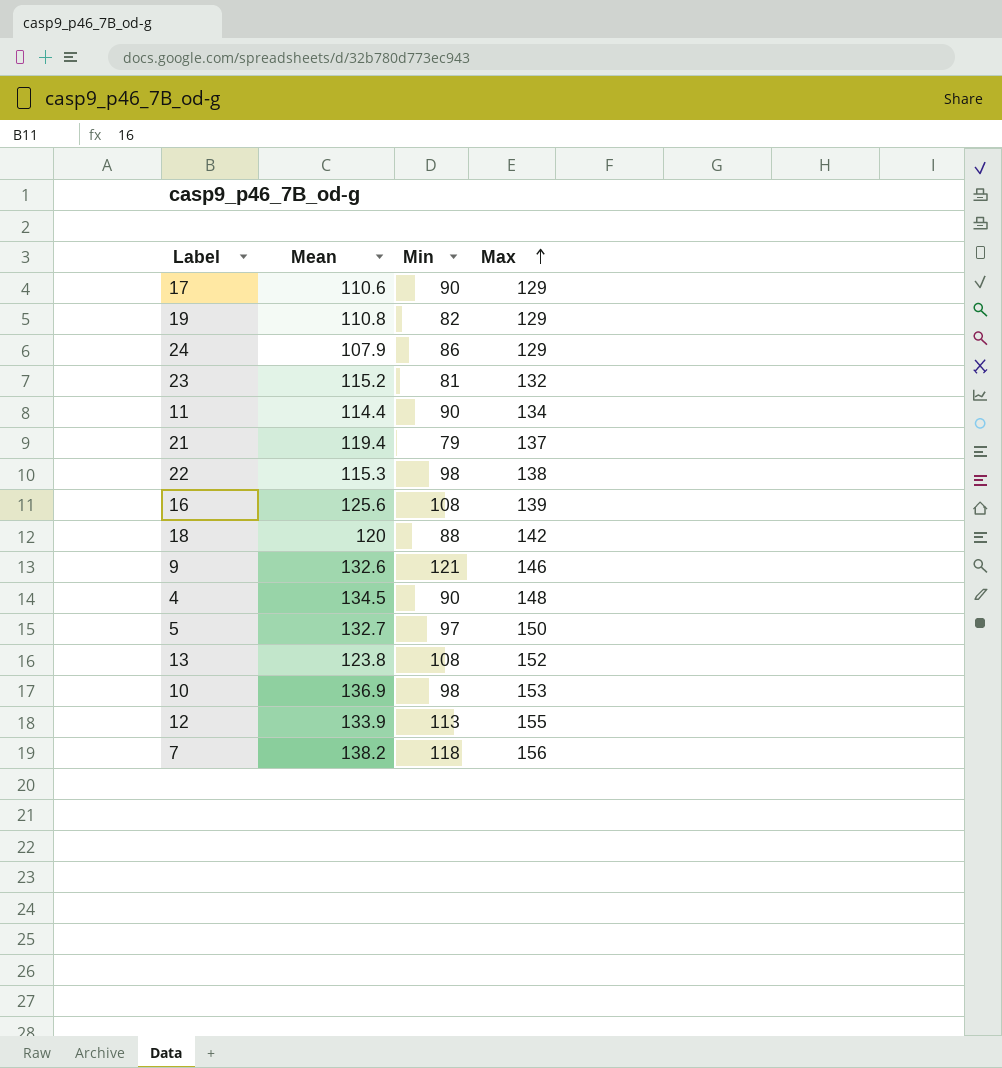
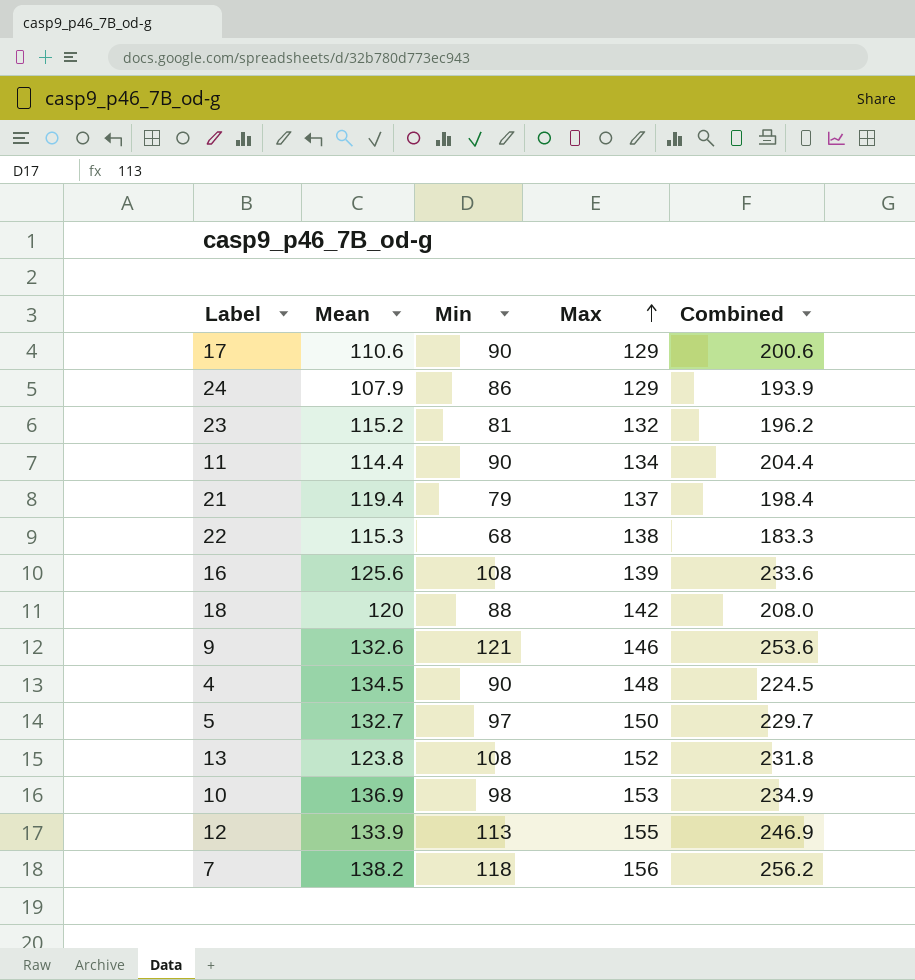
column Combined | formula: none -> [Mean] + [Min]
row 19: 110.8 | 82 | 129 -> none
22 | Min: 98 -> 68

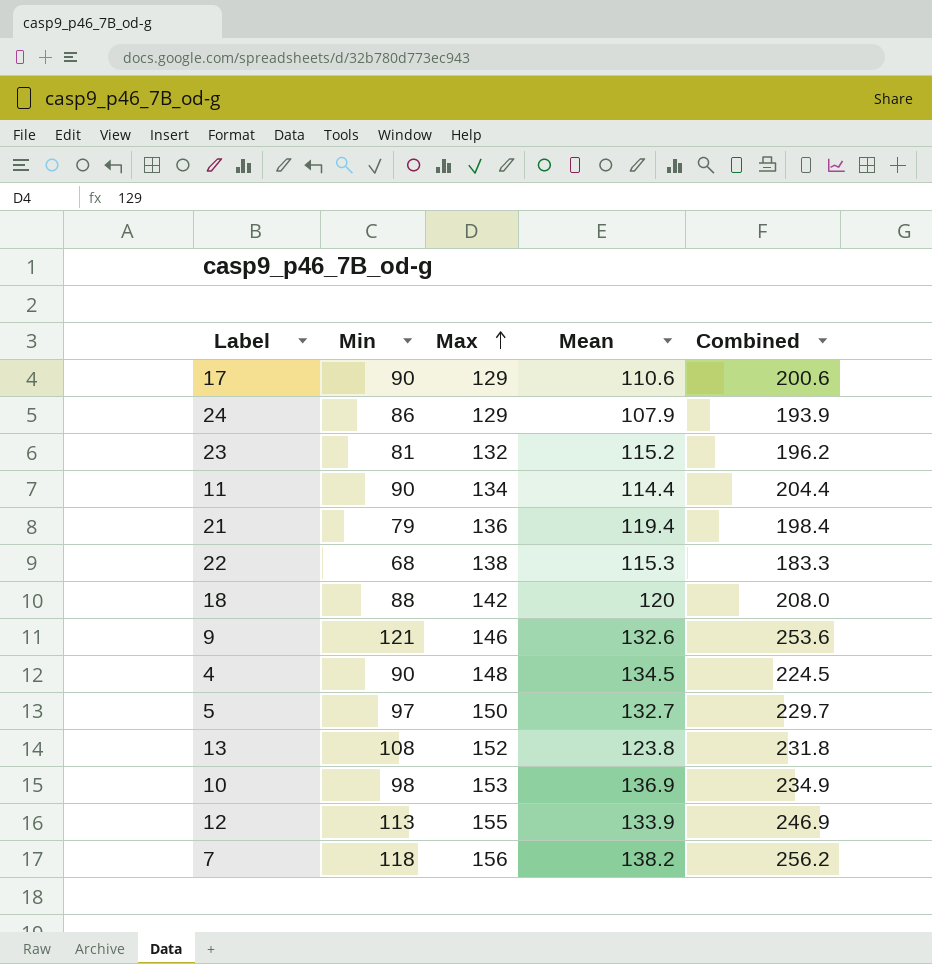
column Mean | position: 2 -> 4
row 16: 125.6 | 108 | 139 | 233.6 -> none
21 | Max: 137 -> 136

